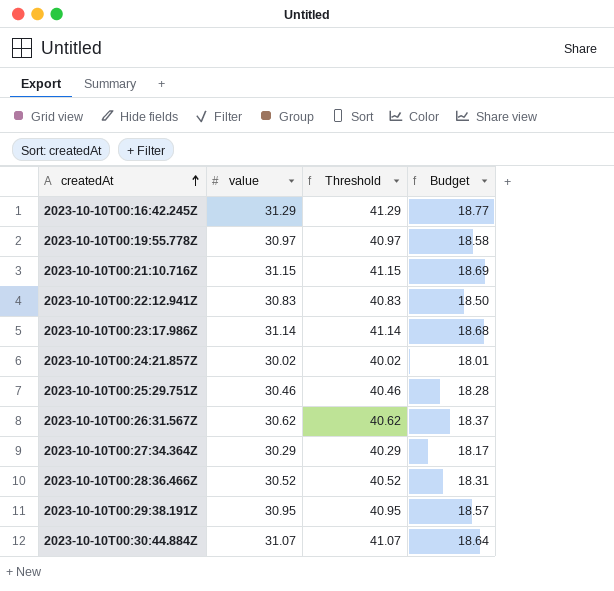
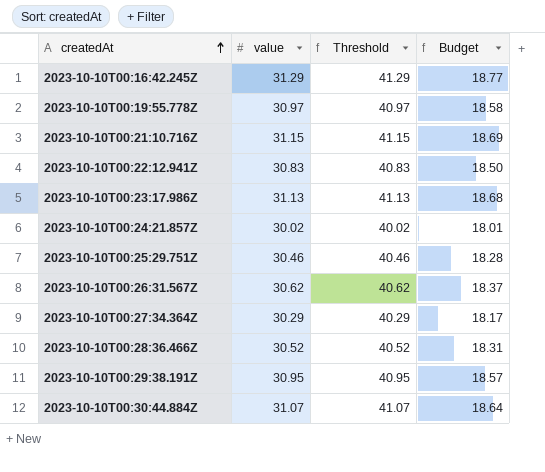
2023-10-10T00:23:17.986Z | value: 31.14 -> 31.13
2023-10-10T00:23:17.986Z | Threshold: 41.14 -> 41.13

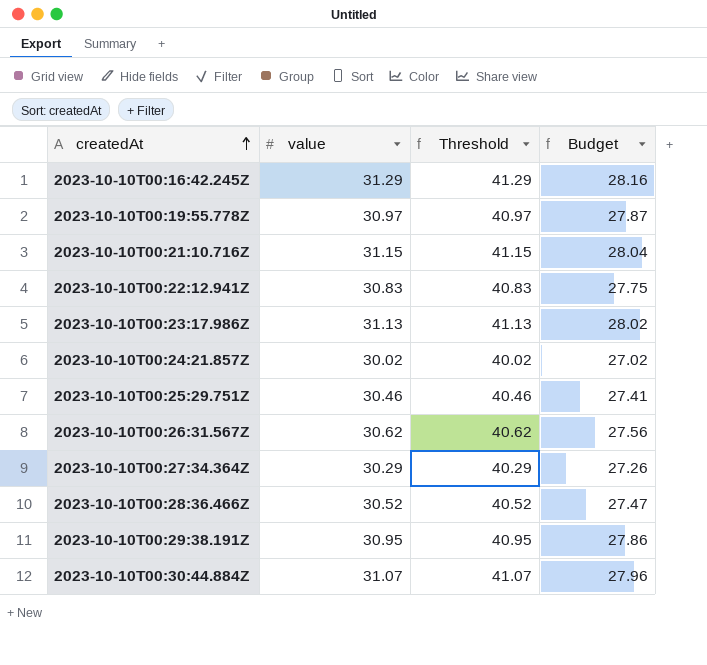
column Budget | formula: [value] * 0.6 -> [value] * 0.9

